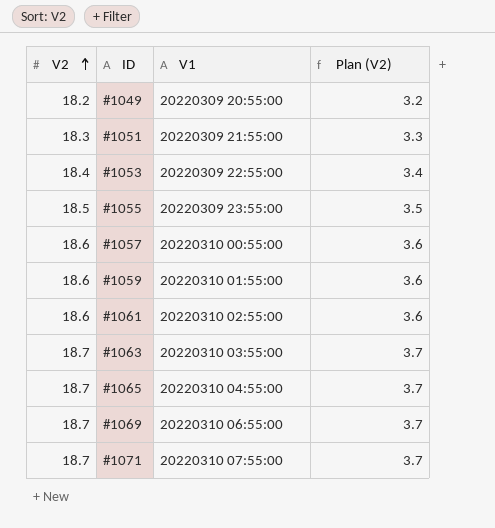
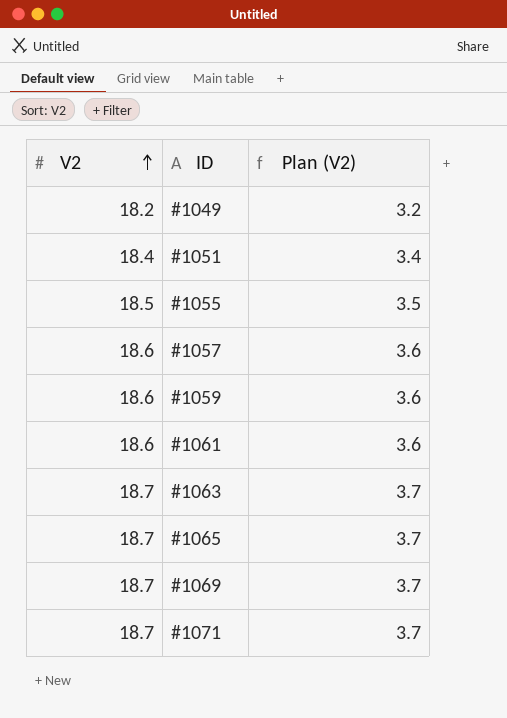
column V1 | position: 3 -> none
row #1053: 18.4 | 20220309 22:55:00 | 3.4 -> none
#1051 | V2: 18.3 -> 18.4
#1051 | Plan (V2): 3.3 -> 3.4

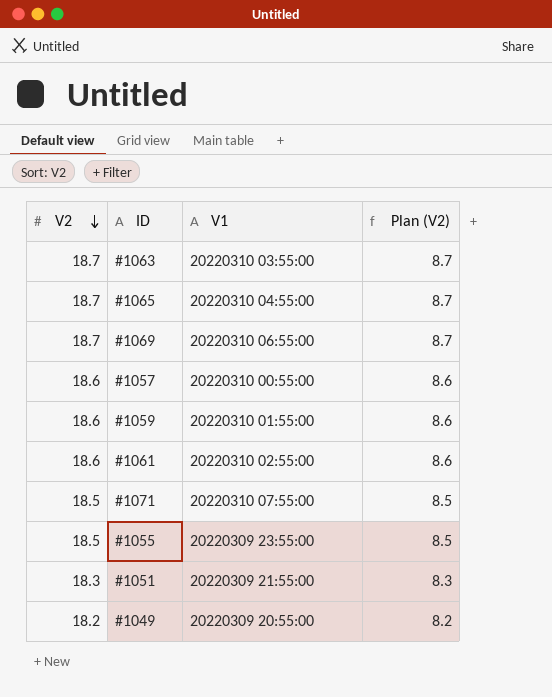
row order: V2 ascending -> V2 descending
column V1 | position: none -> 3
column Plan (V2) | formula: [V2] - 15 -> [V2] - 10
#1071 | V2: 18.7 -> 18.5
#1051 | V2: 18.4 -> 18.3

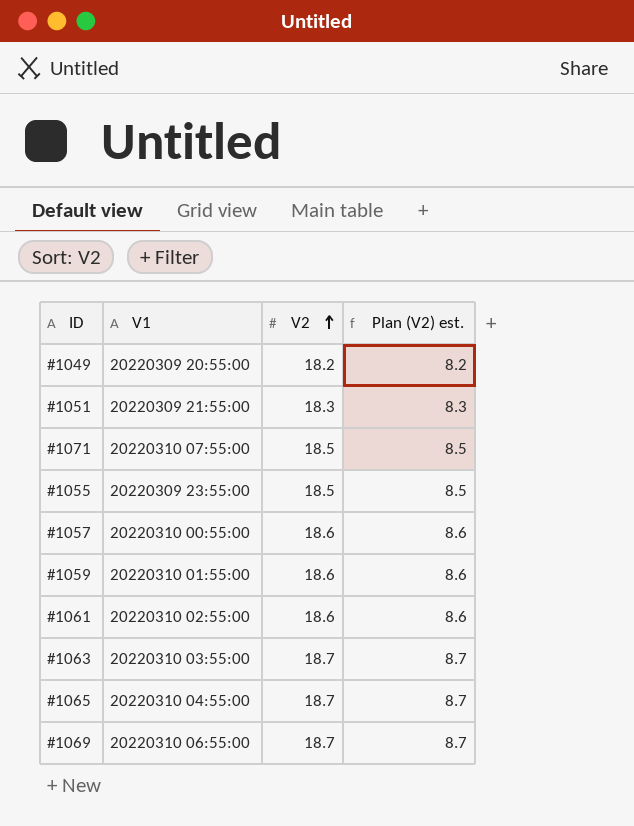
row order: V2 descending -> V2 ascending
column V2 | position: 1 -> 3
column name: Plan (V2) -> Plan (V2) est.

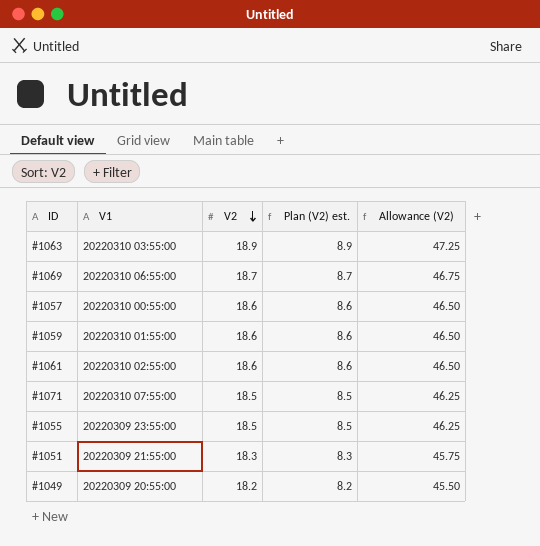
row order: V2 ascending -> V2 descending
column Allowance (V2) | formula: none -> [V2] * 2.5
row #1065: 20220310 04:55:00 | 18.7 | 8.7 -> none
#1063 | V2: 18.7 -> 18.9
#1063 | Plan (V2) est.: 8.7 -> 8.9

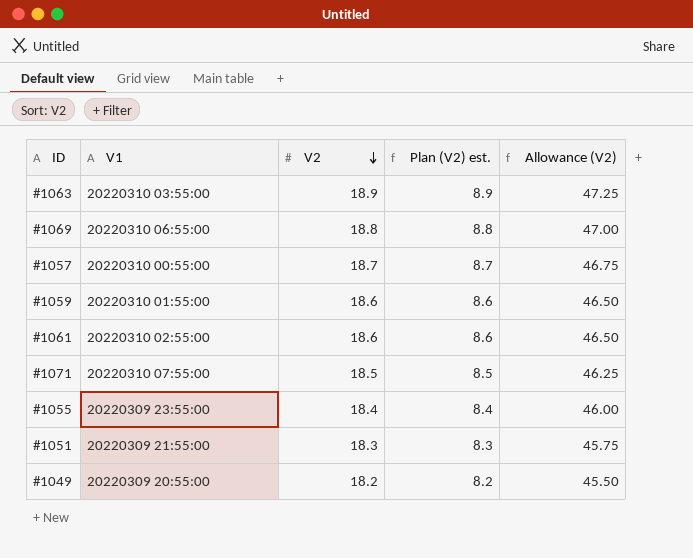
#1069 | V2: 18.7 -> 18.8
#1069 | Plan (V2) est.: 8.7 -> 8.8
#1069 | Allowance (V2): 46.75 -> 47.00
#1057 | V2: 18.6 -> 18.7
#1057 | Plan (V2) est.: 8.6 -> 8.7
#1057 | Allowance (V2): 46.50 -> 46.75
#1055 | V2: 18.5 -> 18.4
#1055 | Plan (V2) est.: 8.5 -> 8.4
#1055 | Allowance (V2): 46.25 -> 46.00

